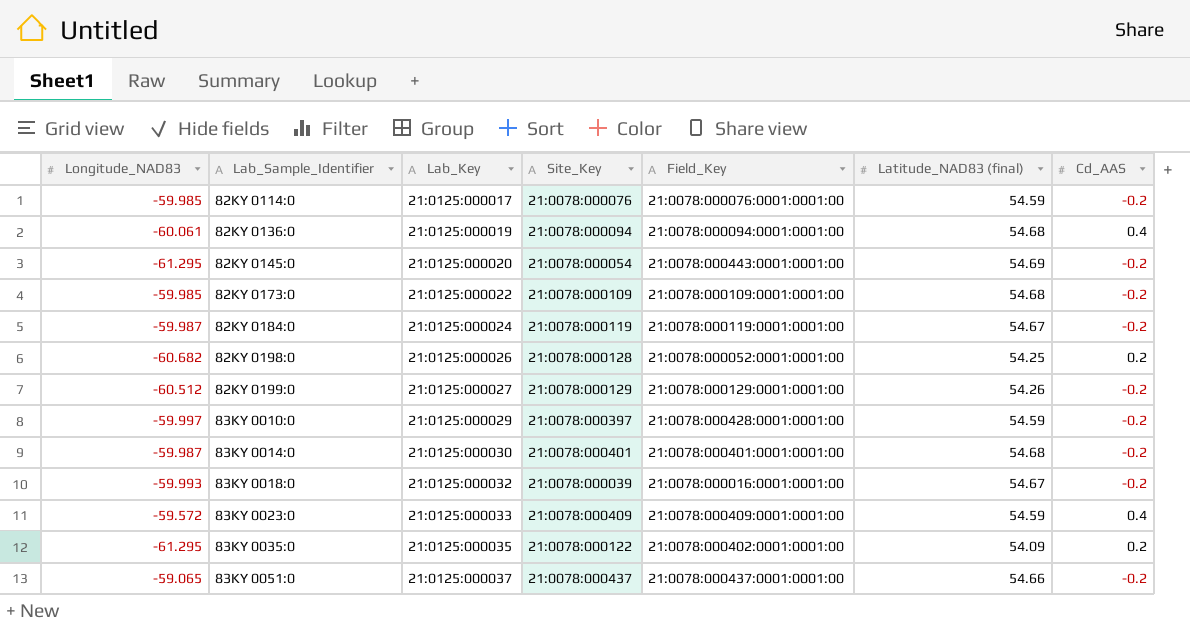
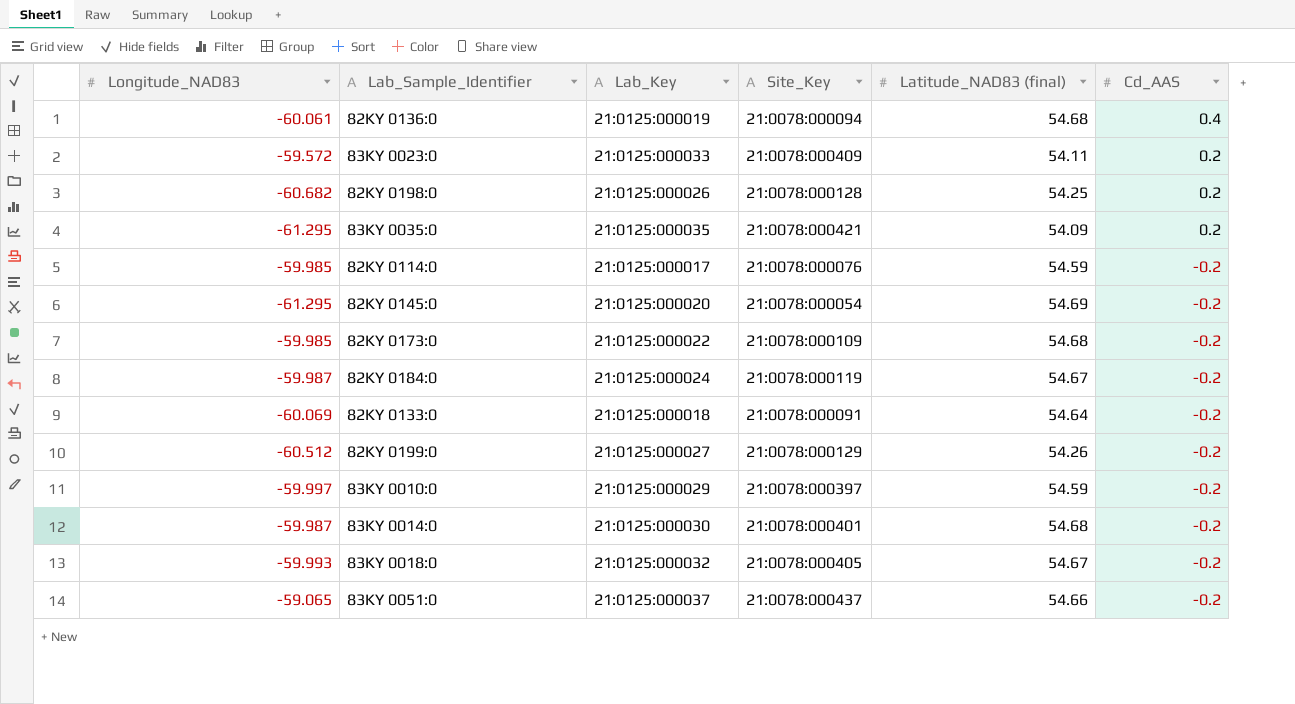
row order: Lab_Sample_Identifier ascending -> Cd_AAS descending
column Field_Key | position: 5 -> none
83KY 0023:0 | Latitude_NAD83 (final): 54.59 -> 54.11
83KY 0023:0 | Cd_AAS: 0.4 -> 0.2
83KY 0035:0 | Site_Key: 21:0078:000122 -> 21:0078:000421
row 82KY 0133:0: none -> -60.069 | 21:0125:000018 | 21:0078:000091 | 54.64 | -0.2
83KY 0018:0 | Site_Key: 21:0078:000039 -> 21:0078:000405

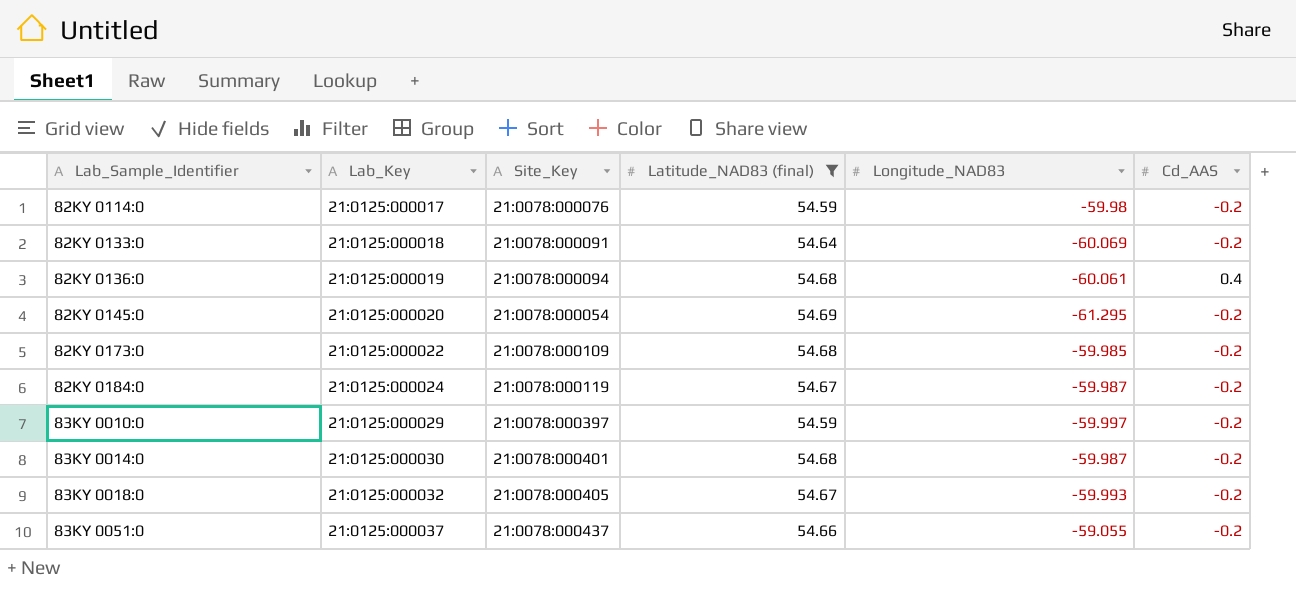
filter: none -> Latitude_NAD83 (final) >= 54.59
row order: Cd_AAS descending -> Lab_Sample_Identifier ascending
column Longitude_NAD83 | position: 1 -> 5
82KY 0114:0 | Longitude_NAD83: -59.985 -> -59.98
83KY 0051:0 | Longitude_NAD83: -59.065 -> -59.055

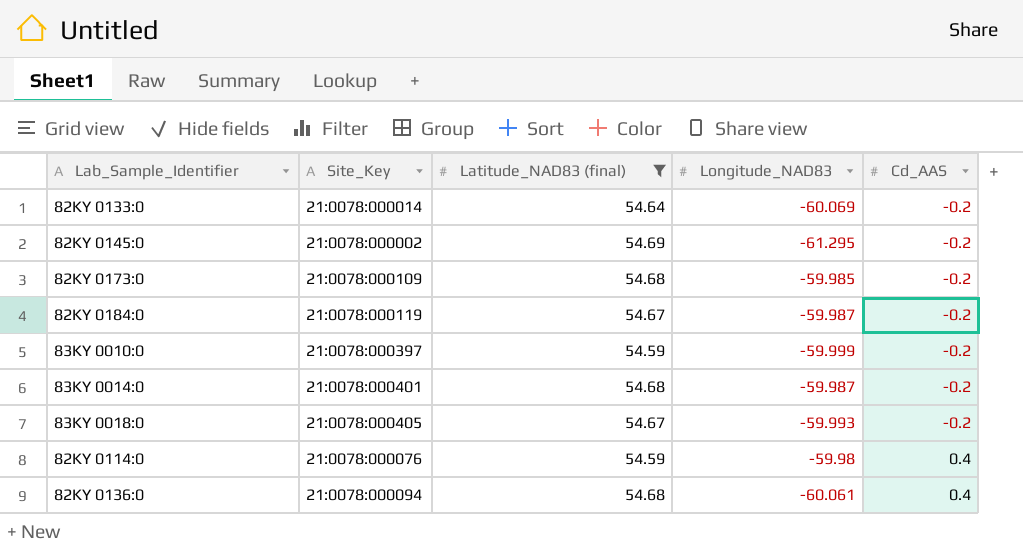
row order: Lab_Sample_Identifier ascending -> Cd_AAS ascending
column Lab_Key | position: 2 -> none
row 83KY 0051:0: 21:0125:000037 | 21:0078:000437 | 54.66 | -59.055 | -0.2 -> none
82KY 0133:0 | Site_Key: 21:0078:000091 -> 21:0078:000014
82KY 0145:0 | Site_Key: 21:0078:000054 -> 21:0078:000002
83KY 0010:0 | Longitude_NAD83: -59.997 -> -59.999
82KY 0114:0 | Cd_AAS: -0.2 -> 0.4

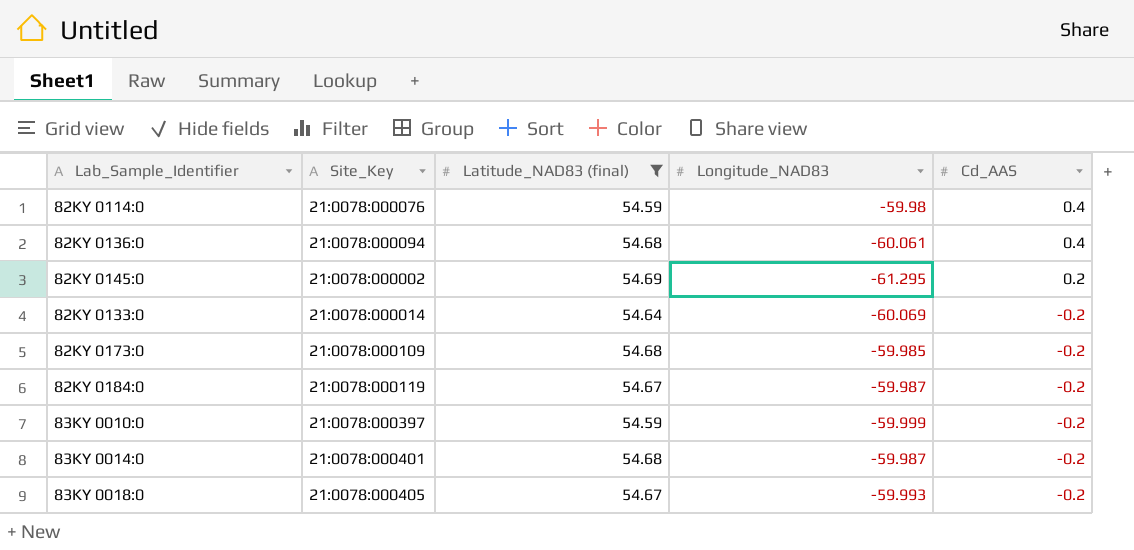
row order: Cd_AAS ascending -> Cd_AAS descending
82KY 0145:0 | Cd_AAS: -0.2 -> 0.2

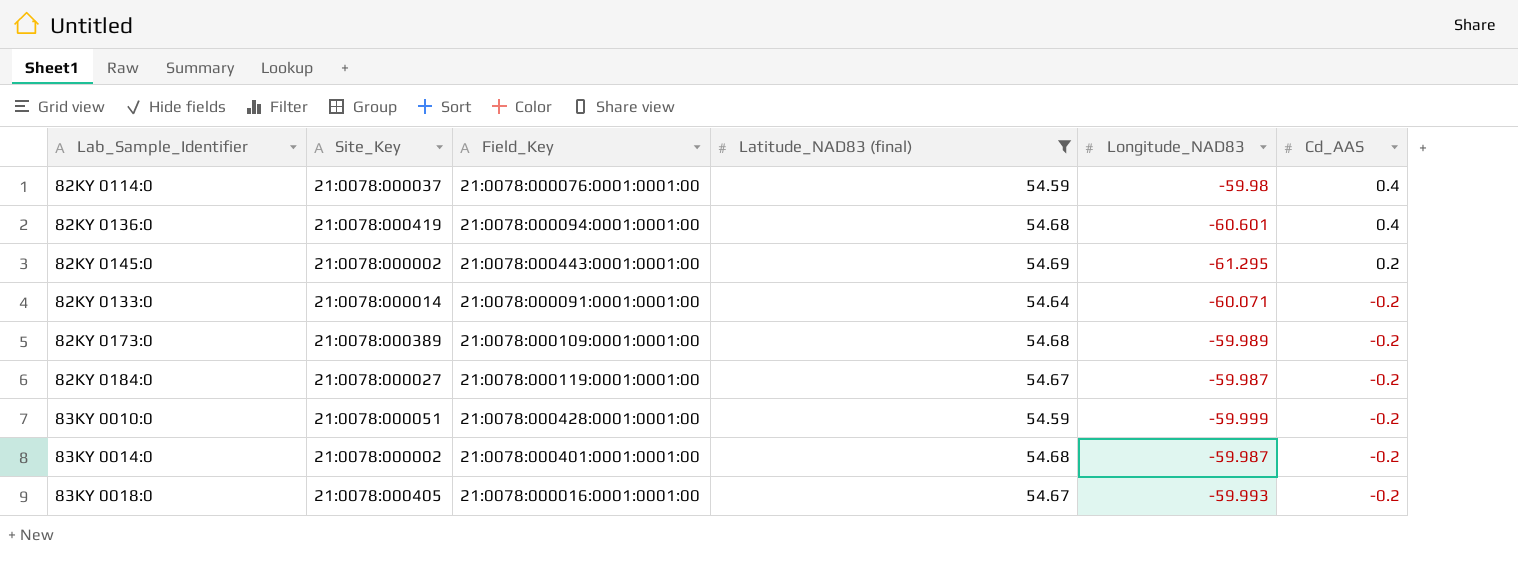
column Field_Key | position: none -> 3
82KY 0114:0 | Site_Key: 21:0078:000076 -> 21:0078:000037
82KY 0136:0 | Site_Key: 21:0078:000094 -> 21:0078:000419
82KY 0136:0 | Longitude_NAD83: -60.061 -> -60.601
82KY 0133:0 | Longitude_NAD83: -60.069 -> -60.071
82KY 0173:0 | Site_Key: 21:0078:000109 -> 21:0078:000389
82KY 0173:0 | Longitude_NAD83: -59.985 -> -59.989
82KY 0184:0 | Site_Key: 21:0078:000119 -> 21:0078:000027
83KY 0010:0 | Site_Key: 21:0078:000397 -> 21:0078:000051
83KY 0014:0 | Site_Key: 21:0078:000401 -> 21:0078:000002

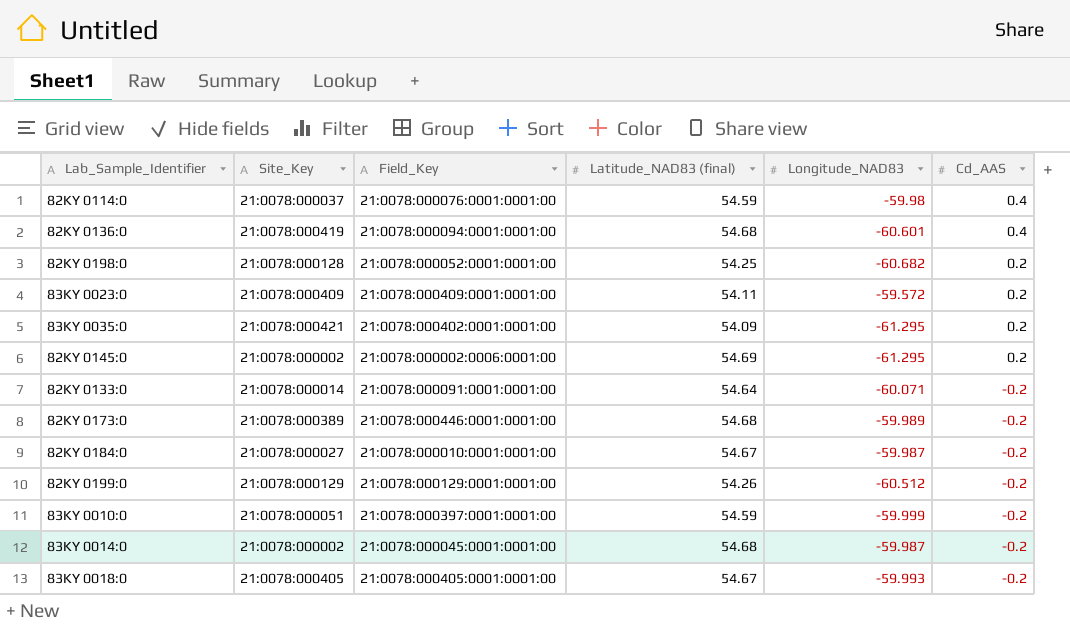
filter: Latitude_NAD83 (final) >= 54.59 -> none
82KY 0145:0 | Field_Key: 21:0078:000443:0001:0001:00 -> 21:0078:000002:0006:0001:00
82KY 0173:0 | Field_Key: 21:0078:000109:0001:0001:00 -> 21:0078:000446:0001:0001:00
82KY 0184:0 | Field_Key: 21:0078:000119:0001:0001:00 -> 21:0078:000010:0001:0001:00
83KY 0010:0 | Field_Key: 21:0078:000428:0001:0001:00 -> 21:0078:000397:0001:0001:00
83KY 0014:0 | Field_Key: 21:0078:000401:0001:0001:00 -> 21:0078:000045:0001:0001:00
83KY 0018:0 | Field_Key: 21:0078:000016:0001:0001:00 -> 21:0078:000405:0001:0001:00

